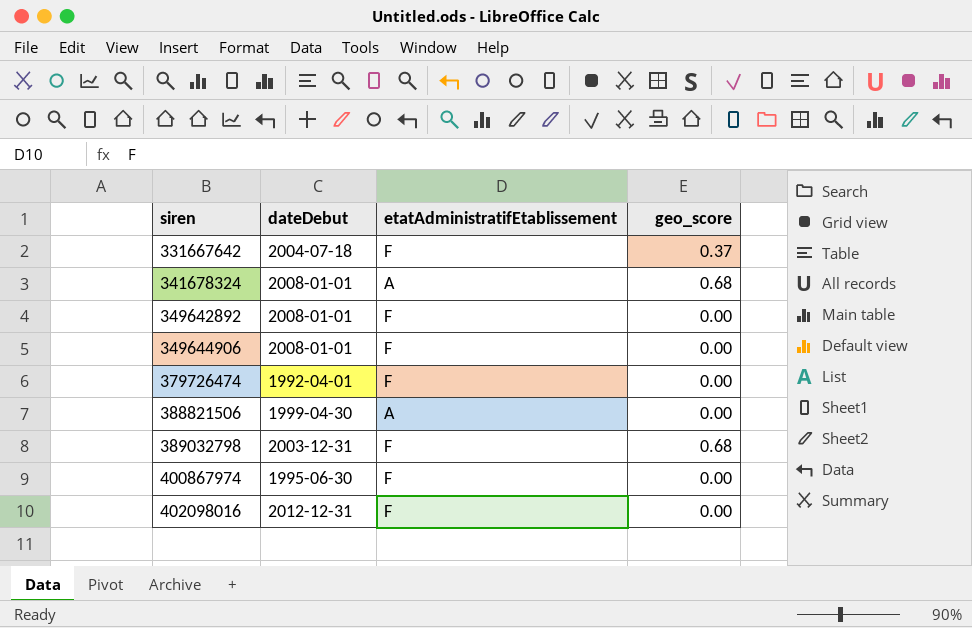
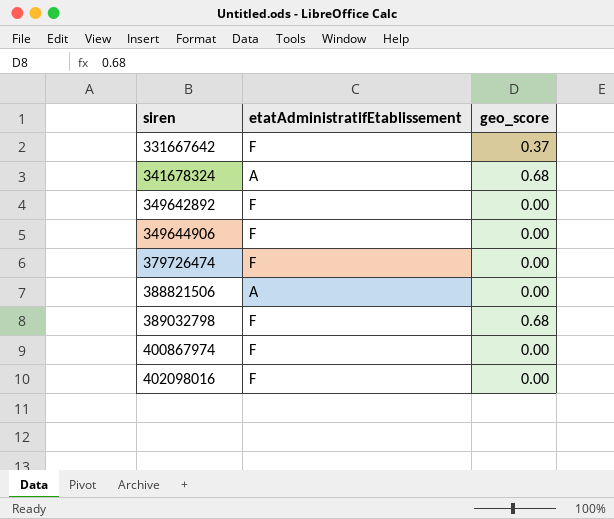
column dateDebut | position: 2 -> none

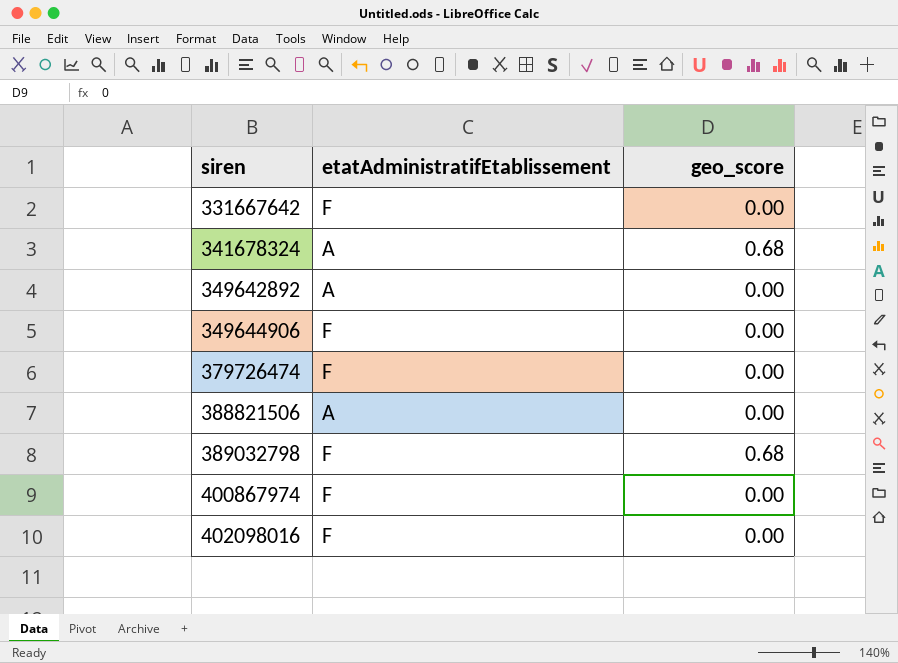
331667642 | geo_score: 0.37 -> 0.00
349642892 | etatAdministratifEtablissement: F -> A

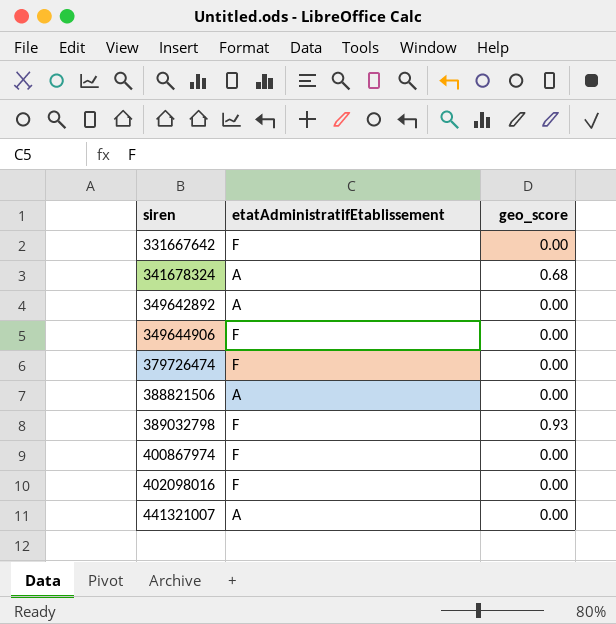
389032798 | geo_score: 0.68 -> 0.93
row 441321007: none -> A | 0.00

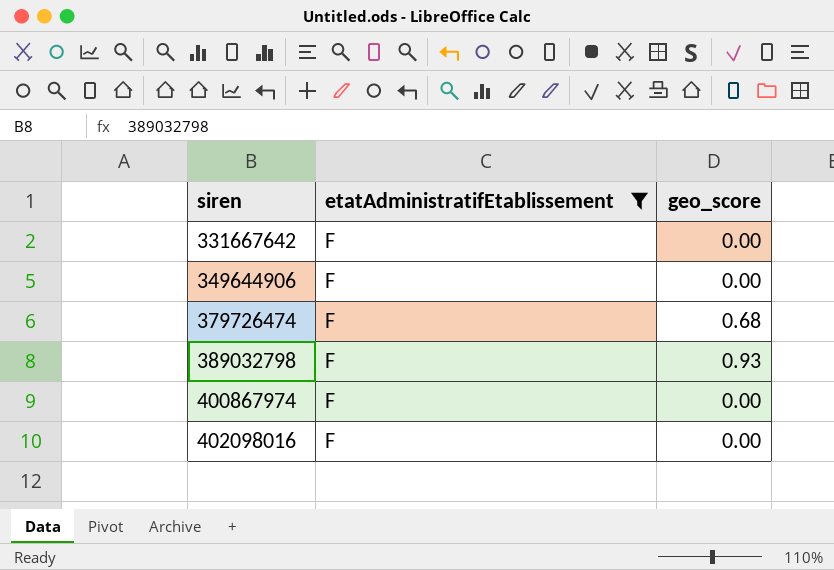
filter: none -> etatAdministratifEtablissement = F
379726474 | geo_score: 0.00 -> 0.68

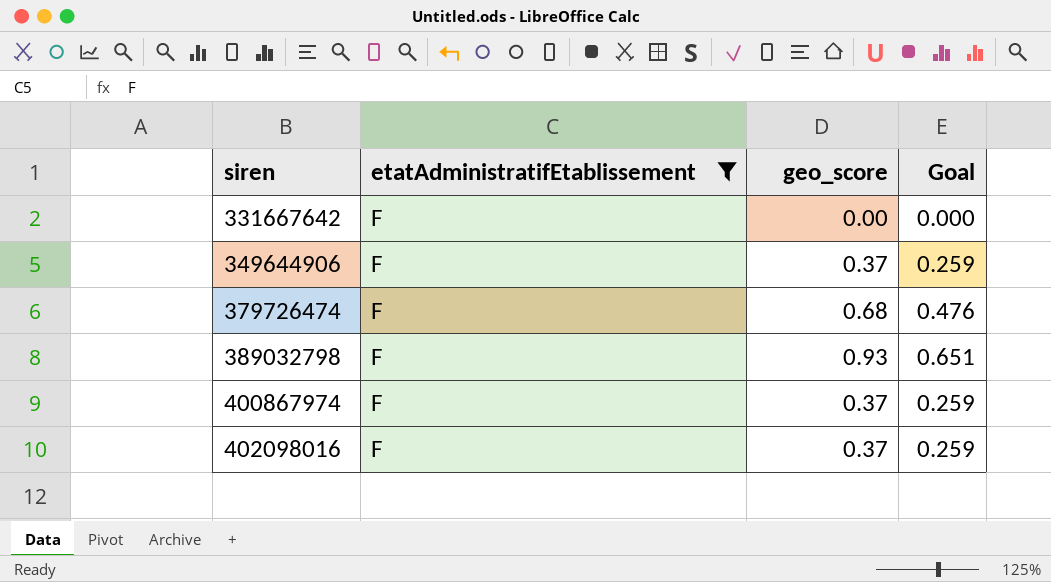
column Goal | formula: none -> [geo_score] * 0.7
349644906 | geo_score: 0.00 -> 0.37
400867974 | geo_score: 0.00 -> 0.37
402098016 | geo_score: 0.00 -> 0.37

